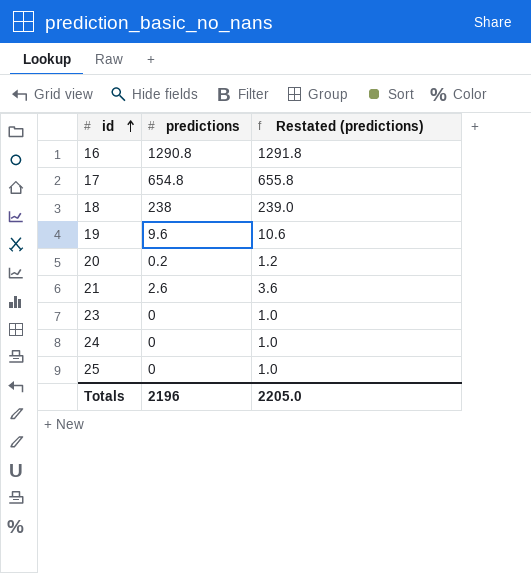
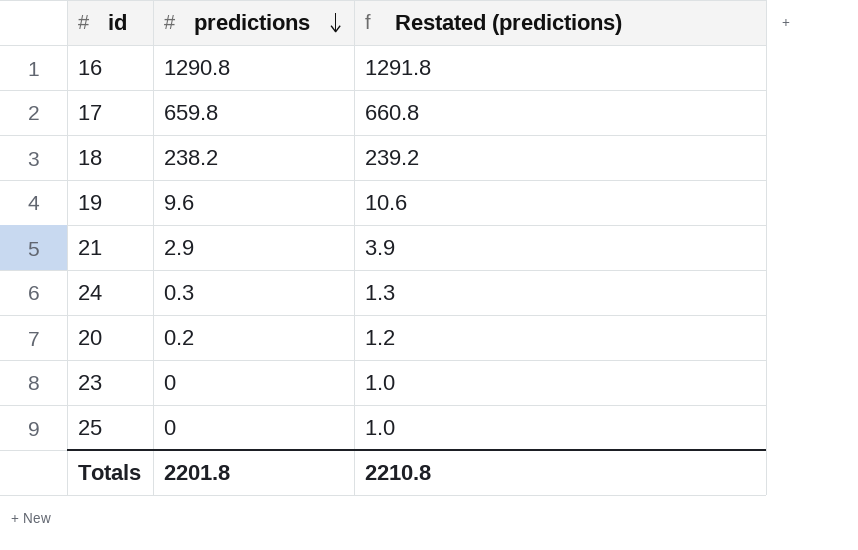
row order: id ascending -> predictions descending
17 | predictions: 654.8 -> 659.8
17 | Restated (predictions): 655.8 -> 660.8
18 | predictions: 238 -> 238.2
18 | Restated (predictions): 239.0 -> 239.2
21 | predictions: 2.6 -> 2.9
21 | Restated (predictions): 3.6 -> 3.9
24 | predictions: 0 -> 0.3
24 | Restated (predictions): 1.0 -> 1.3
Totals | predictions: 2196 -> 2201.8
Totals | Restated (predictions): 2205.0 -> 2210.8

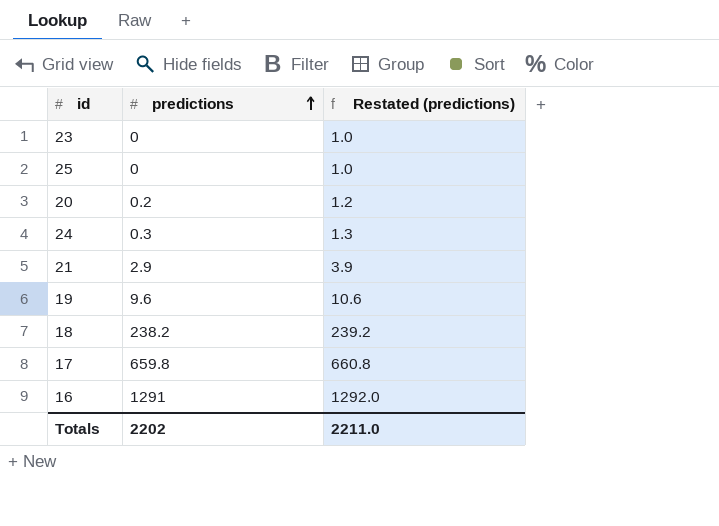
row order: predictions descending -> predictions ascending
16 | predictions: 1290.8 -> 1291
16 | Restated (predictions): 1291.8 -> 1292.0
Totals | predictions: 2201.8 -> 2202
Totals | Restated (predictions): 2210.8 -> 2211.0

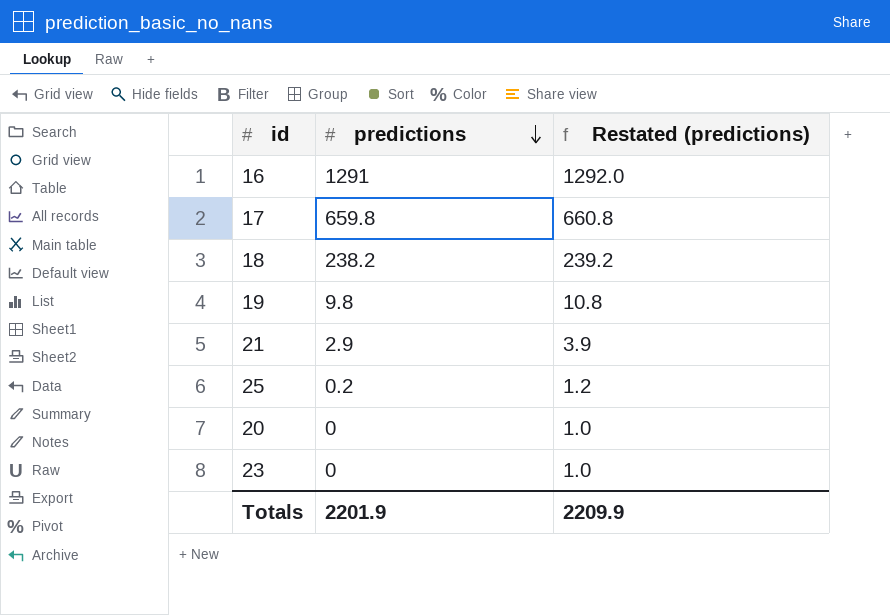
row order: predictions ascending -> predictions descending
row 24: 0.3 | 1.3 -> none
19 | predictions: 9.6 -> 9.8
19 | Restated (predictions): 10.6 -> 10.8
25 | predictions: 0 -> 0.2
25 | Restated (predictions): 1.0 -> 1.2
20 | predictions: 0.2 -> 0
20 | Restated (predictions): 1.2 -> 1.0
Totals | predictions: 2202 -> 2201.9
Totals | Restated (predictions): 2211.0 -> 2209.9

